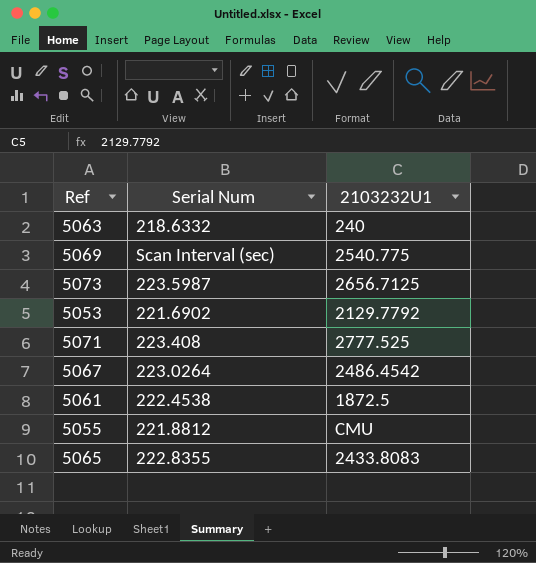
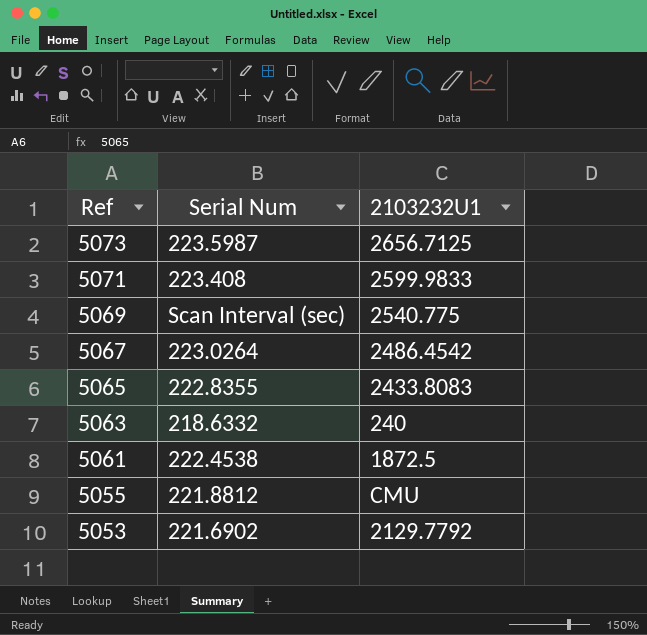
row order: none -> Ref descending
5071 | 2103232U1: 2777.525 -> 2599.9833

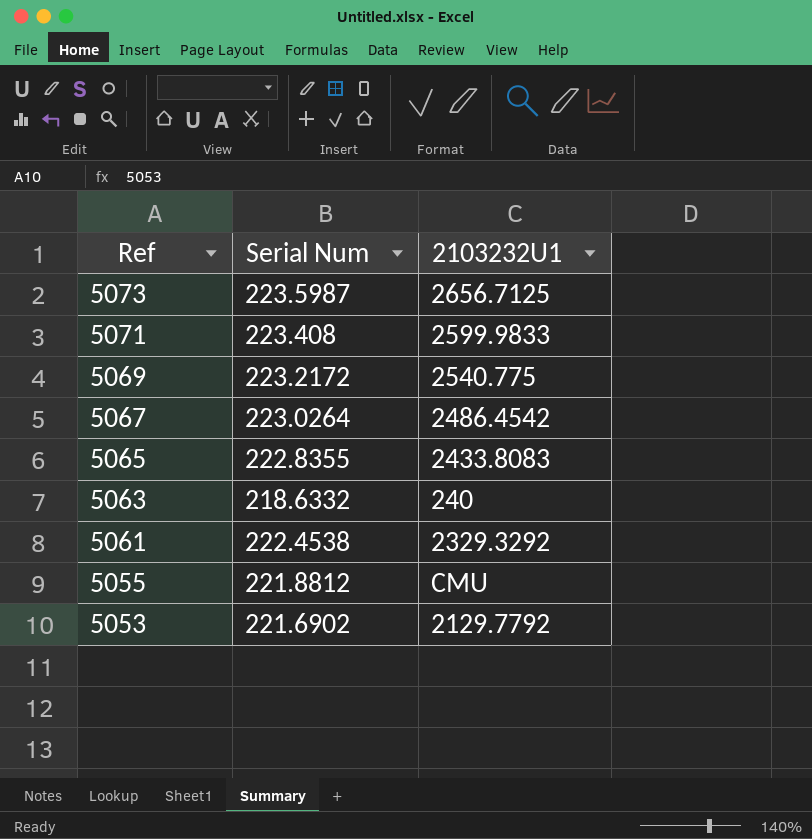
5069 | Serial Num: Scan Interval (sec) -> 223.2172
5061 | 2103232U1: 1872.5 -> 2329.3292

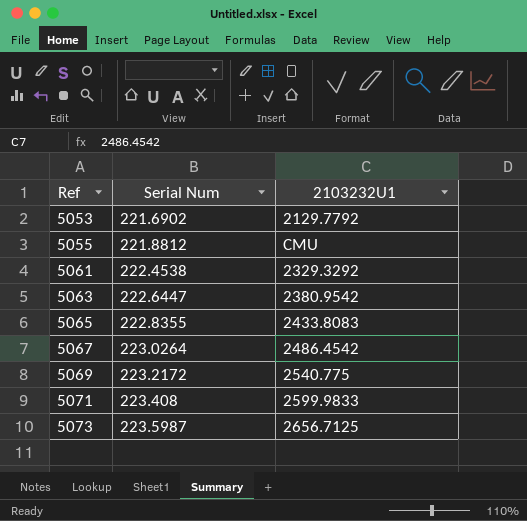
row order: Ref descending -> Ref ascending
5063 | Serial Num: 218.6332 -> 222.6447
5063 | 2103232U1: 240 -> 2380.9542

